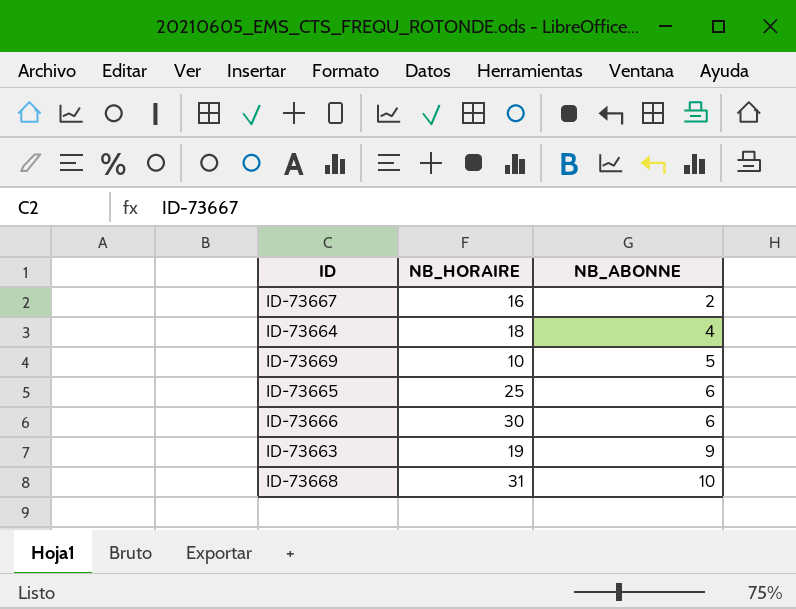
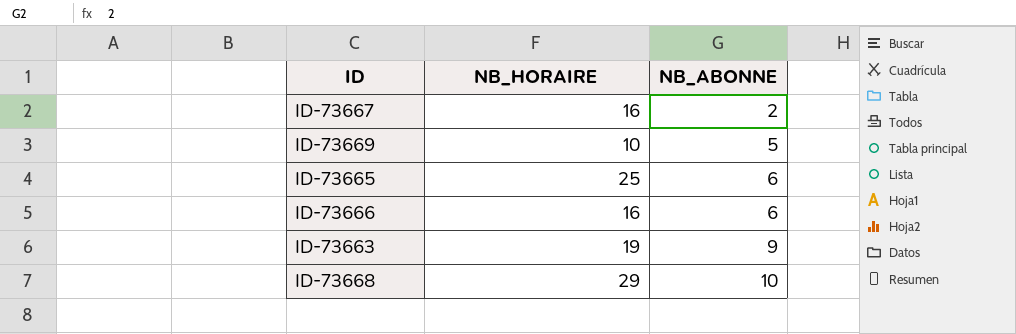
row ID-73664: 18 | 4 -> none
ID-73666 | NB_HORAIRE: 30 -> 16
ID-73668 | NB_HORAIRE: 31 -> 29

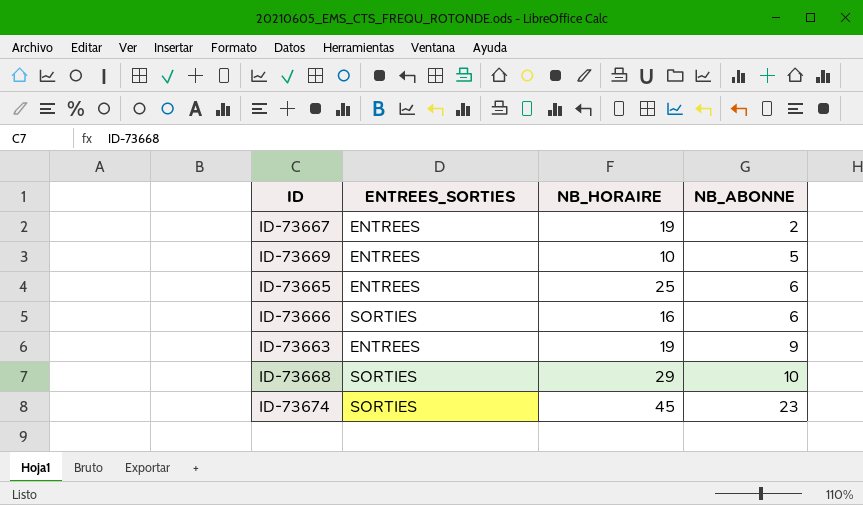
column ENTREES_SORTIES | position: none -> 2
ID-73667 | NB_HORAIRE: 16 -> 19
row ID-73674: none -> SORTIES | 45 | 23

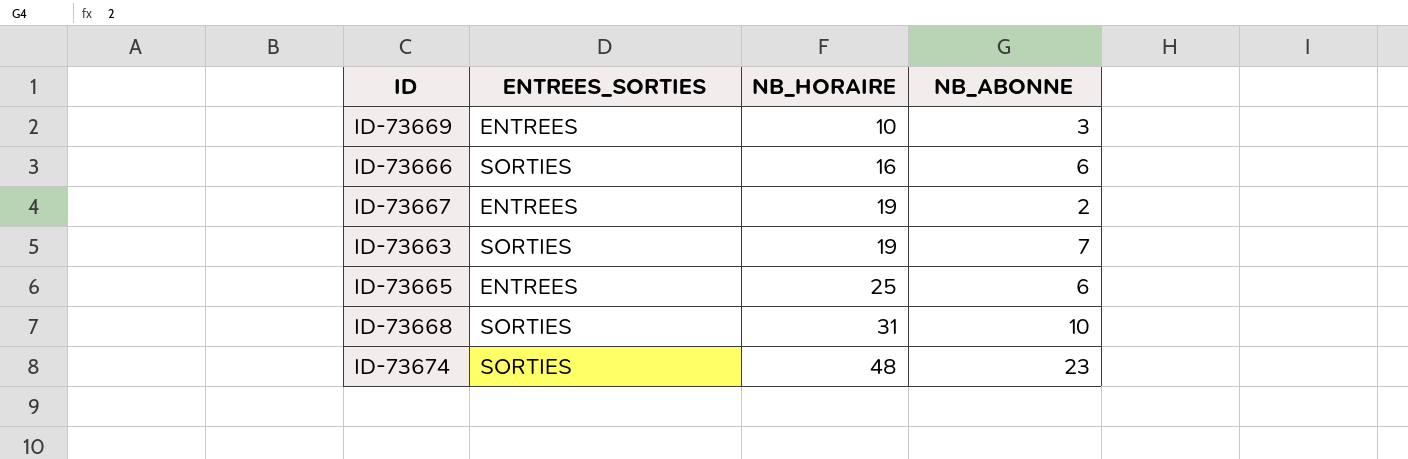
row order: NB_ABONNE ascending -> NB_HORAIRE ascending
ID-73669 | NB_ABONNE: 5 -> 3
ID-73663 | ENTREES_SORTIES: ENTREES -> SORTIES
ID-73663 | NB_ABONNE: 9 -> 7
ID-73668 | NB_HORAIRE: 29 -> 31
ID-73674 | NB_HORAIRE: 45 -> 48

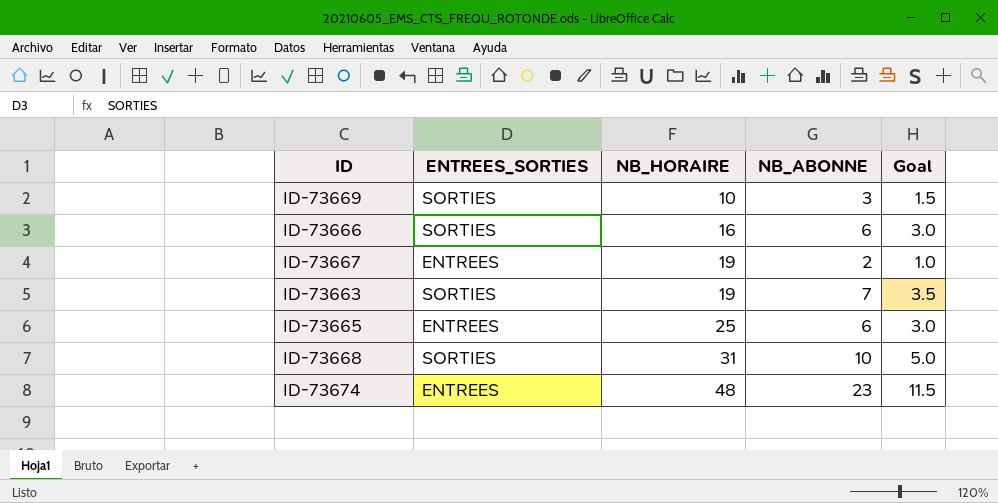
column Goal | formula: none -> [NB_ABONNE] * 0.5
ID-73669 | ENTREES_SORTIES: ENTREES -> SORTIES
ID-73674 | ENTREES_SORTIES: SORTIES -> ENTREES

